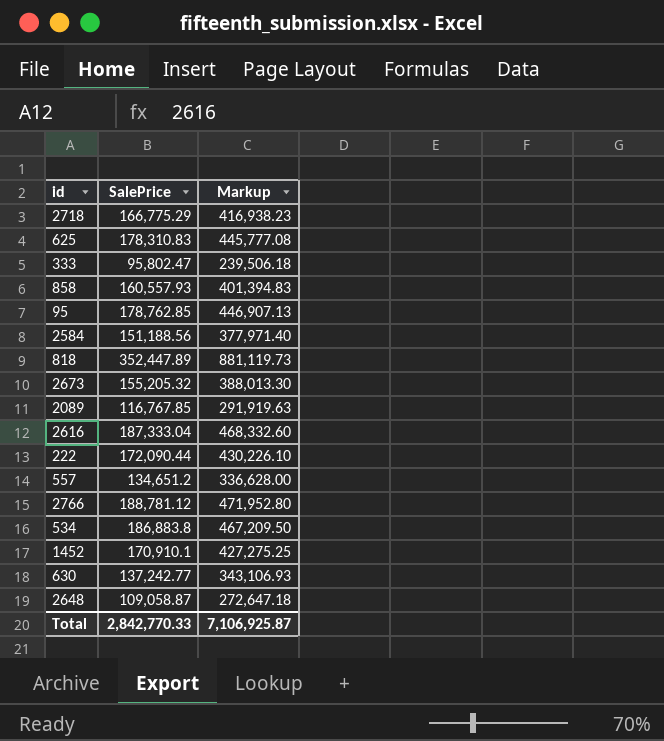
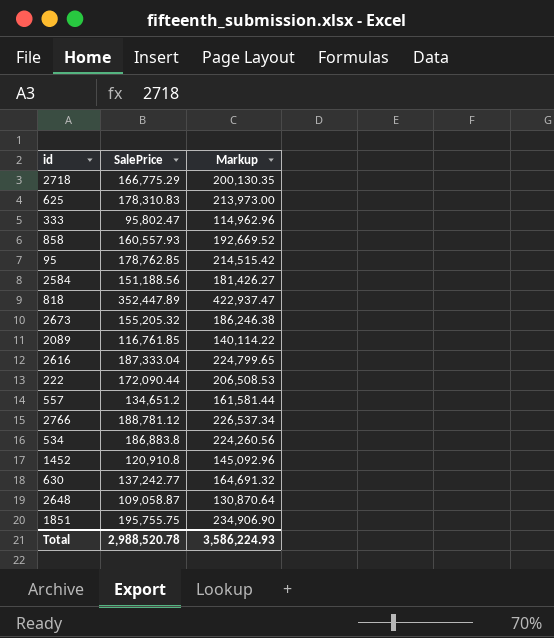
column Markup | formula: [SalePrice] * 2.5 -> [SalePrice] * 1.2
2089 | SalePrice: 116,767.85 -> 116,761.85
1452 | SalePrice: 170,910.1 -> 120,910.8
row 1851: none -> 195,755.75 | 234,906.90
Total | SalePrice: 2,842,770.33 -> 2,988,520.78
Total | Markup: 7,106,925.87 -> 3,586,224.93

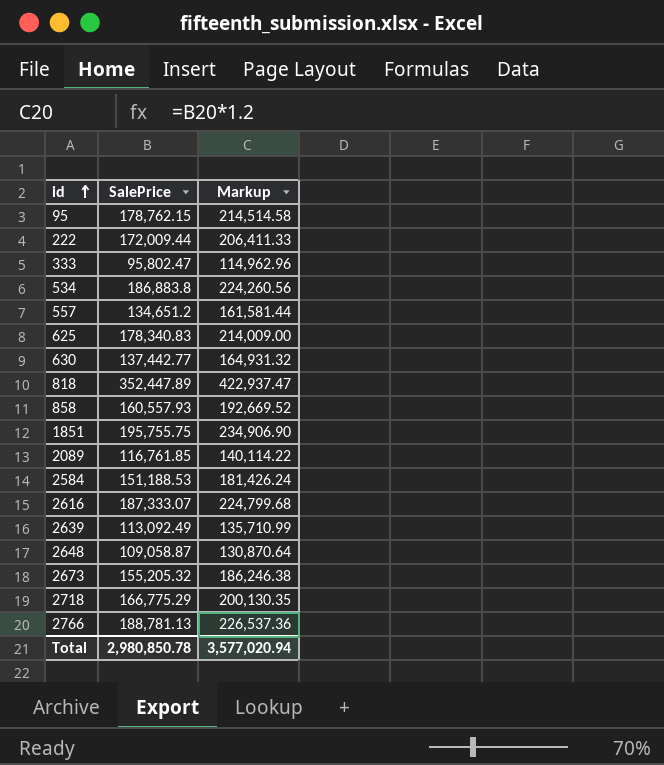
row order: none -> id ascending
row 1452: 120,910.8 | 145,092.96 -> none
95 | SalePrice: 178,762.85 -> 178,762.15
95 | Markup: 214,515.42 -> 214,514.58
222 | SalePrice: 172,090.44 -> 172,009.44
222 | Markup: 206,508.53 -> 206,411.33
625 | SalePrice: 178,310.83 -> 178,340.83
625 | Markup: 213,973.00 -> 214,009.00
630 | SalePrice: 137,242.77 -> 137,442.77
630 | Markup: 164,691.32 -> 164,931.32
2584 | SalePrice: 151,188.56 -> 151,188.53
2584 | Markup: 181,426.27 -> 181,426.24
2616 | SalePrice: 187,333.04 -> 187,333.07
2616 | Markup: 224,799.65 -> 224,799.68
row 2639: none -> 113,092.49 | 135,710.99
2766 | SalePrice: 188,781.12 -> 188,781.13
2766 | Markup: 226,537.34 -> 226,537.36
Total | SalePrice: 2,988,520.78 -> 2,980,850.78
Total | Markup: 3,586,224.93 -> 3,577,020.94

